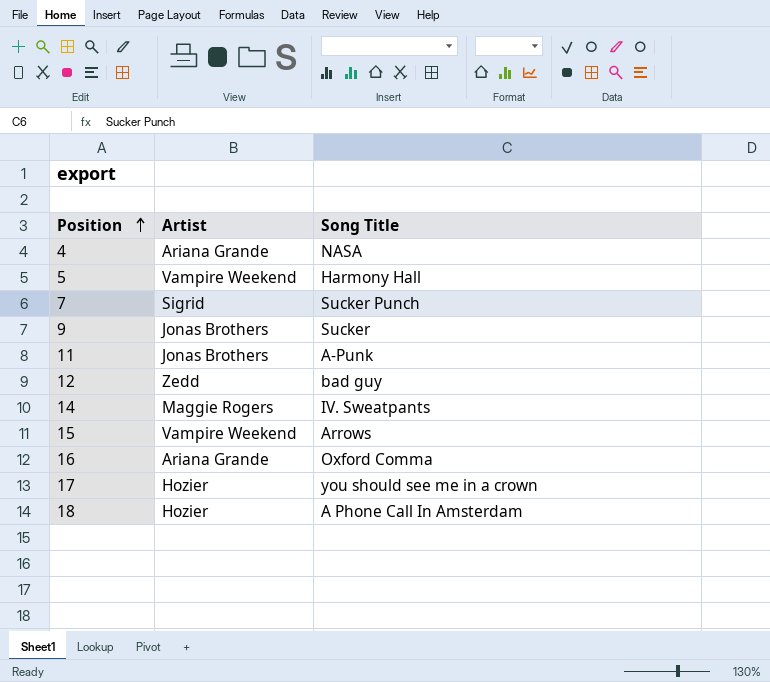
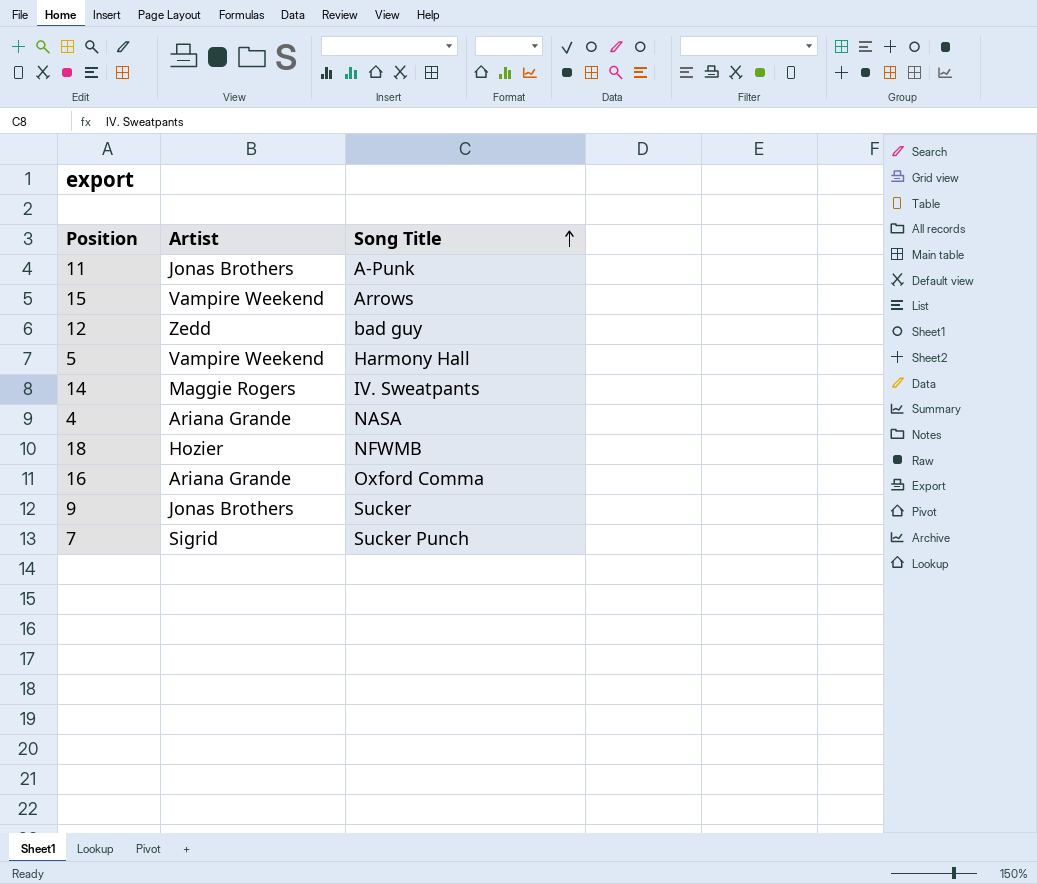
row order: Position ascending -> Song Title ascending
row 17: Hozier | you should see me in a crown -> none
18 | Song Title: A Phone Call In Amsterdam -> NFWMB

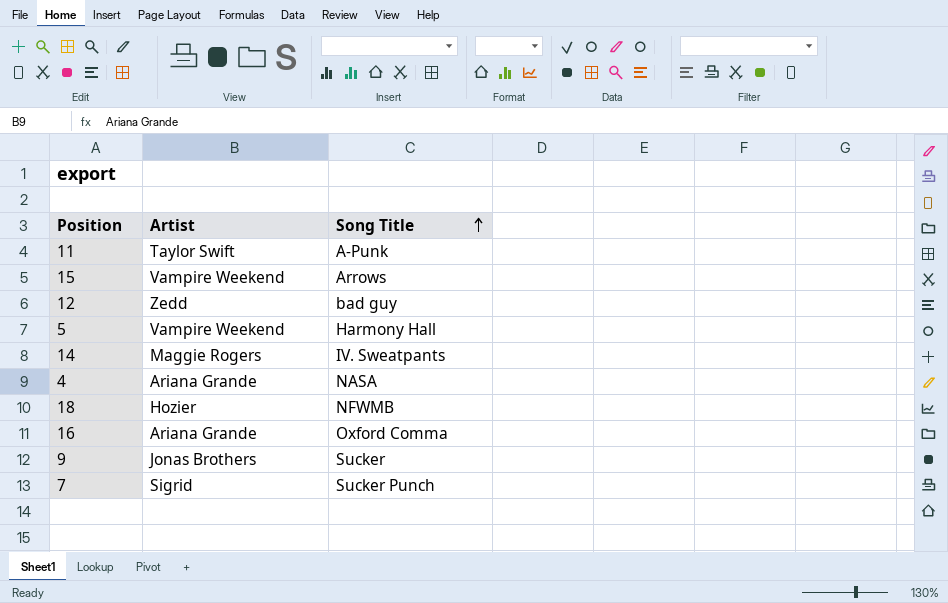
11 | Artist: Jonas Brothers -> Taylor Swift

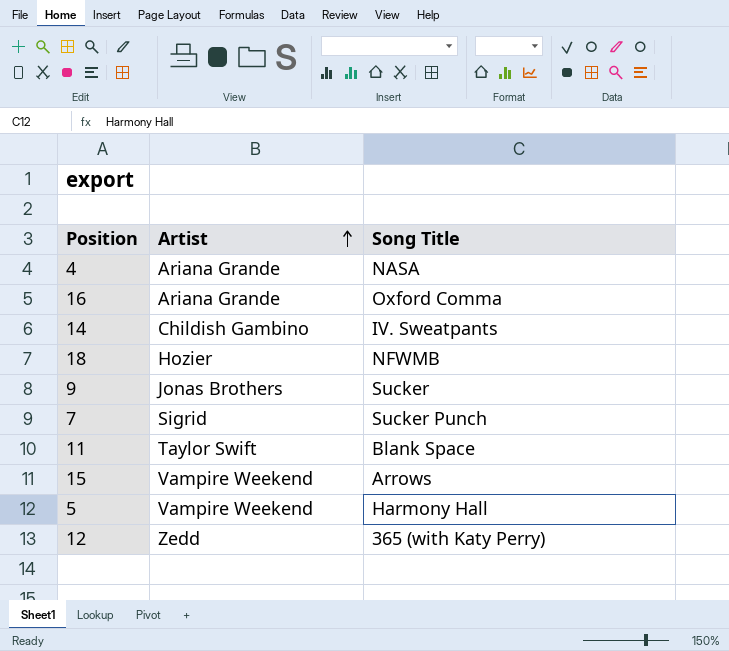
row order: Song Title ascending -> Artist ascending
14 | Artist: Maggie Rogers -> Childish Gambino
11 | Song Title: A-Punk -> Blank Space
12 | Song Title: bad guy -> 365 (with Katy Perry)

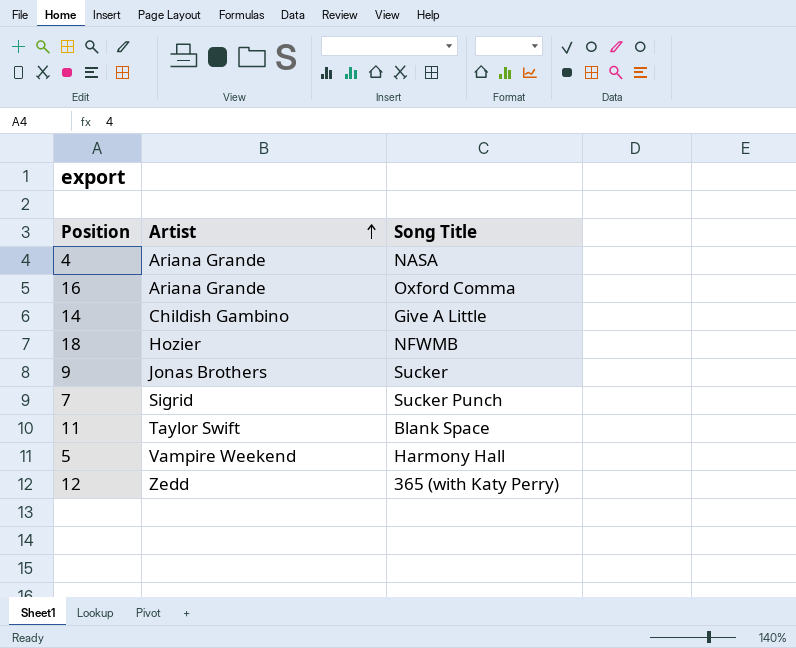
row 15: Vampire Weekend | Arrows -> none
14 | Song Title: IV. Sweatpants -> Give A Little

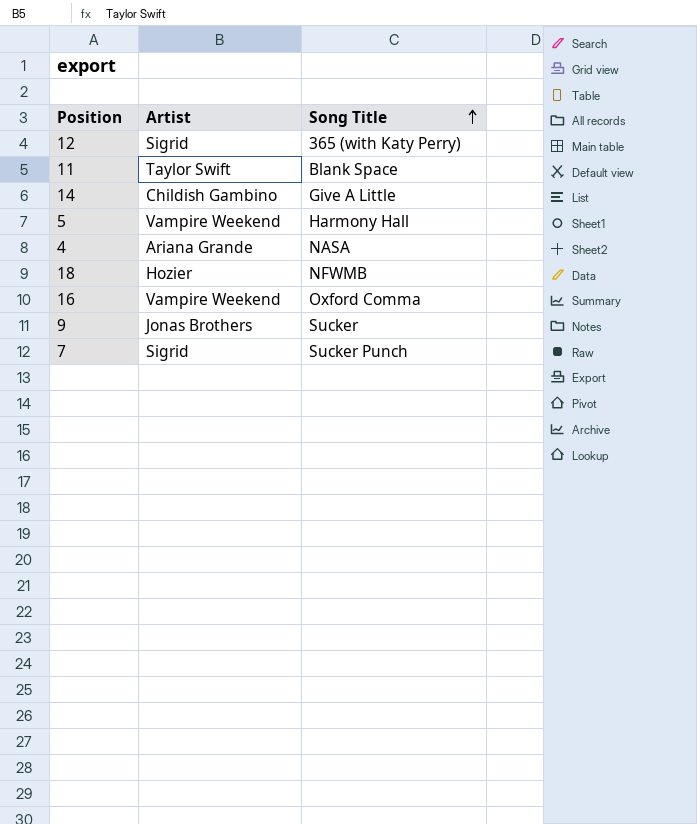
row order: Artist ascending -> Song Title ascending
12 | Artist: Zedd -> Sigrid
16 | Artist: Ariana Grande -> Vampire Weekend

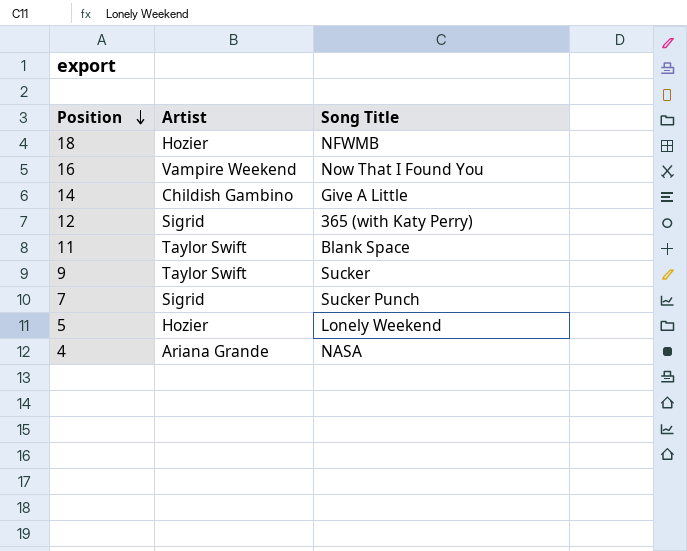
row order: Song Title ascending -> Position descending
16 | Song Title: Oxford Comma -> Now That I Found You
9 | Artist: Jonas Brothers -> Taylor Swift
5 | Artist: Vampire Weekend -> Hozier
5 | Song Title: Harmony Hall -> Lonely Weekend

